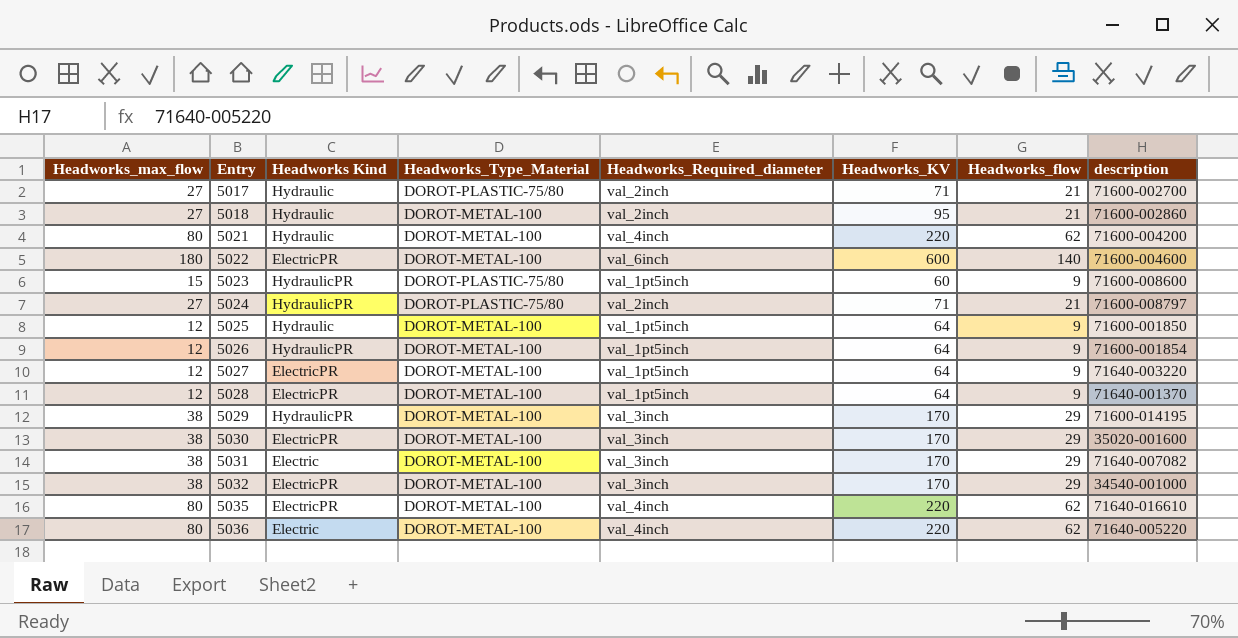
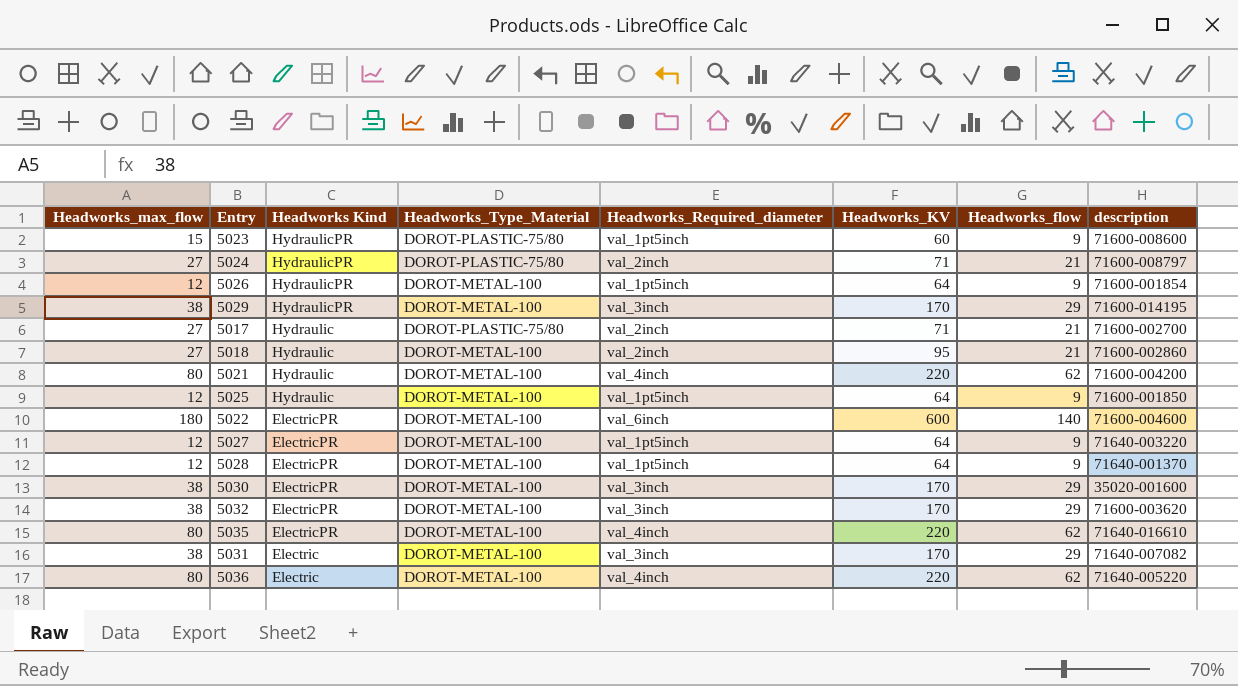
row order: Entry ascending -> Headworks Kind descending
5032 | description: 34540-001000 -> 71600-003620

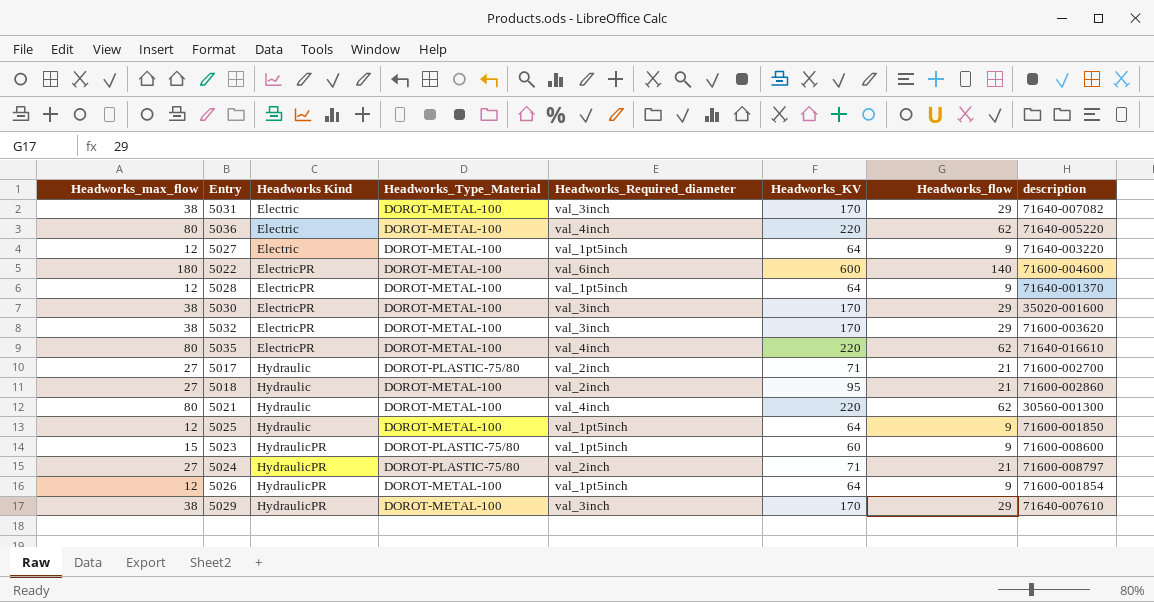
row order: Headworks Kind descending -> Headworks Kind ascending
5027 | Headworks Kind: ElectricPR -> Electric
5021 | description: 71600-004200 -> 30560-001300
5029 | description: 71600-014195 -> 71640-007610

